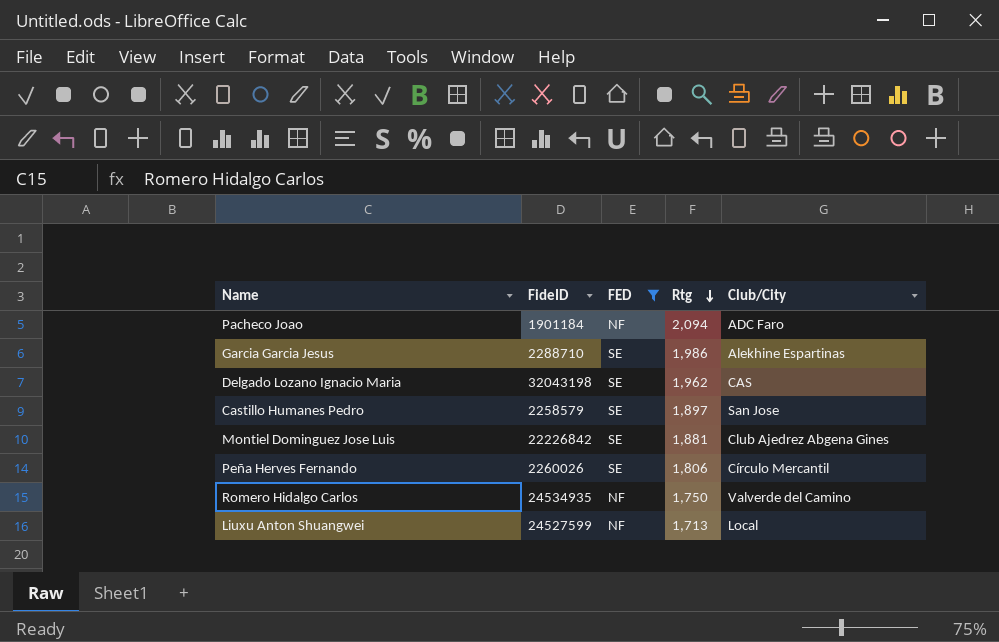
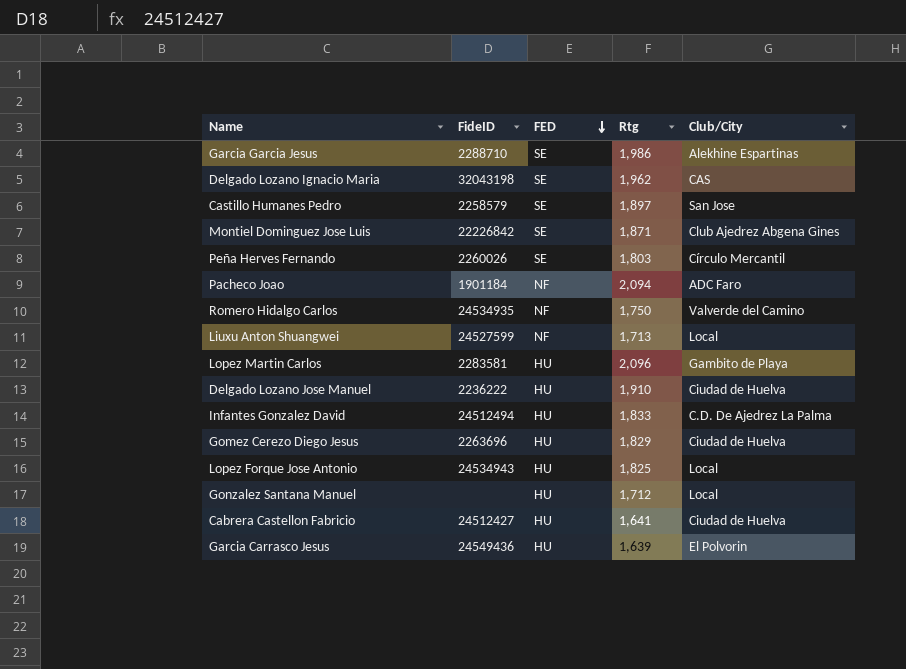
filter: FED != HU -> none
row order: Rtg descending -> FED descending
Montiel Dominguez Jose Luis | Rtg: 1,881 -> 1,871
Peña Herves Fernando | Rtg: 1,806 -> 1,803

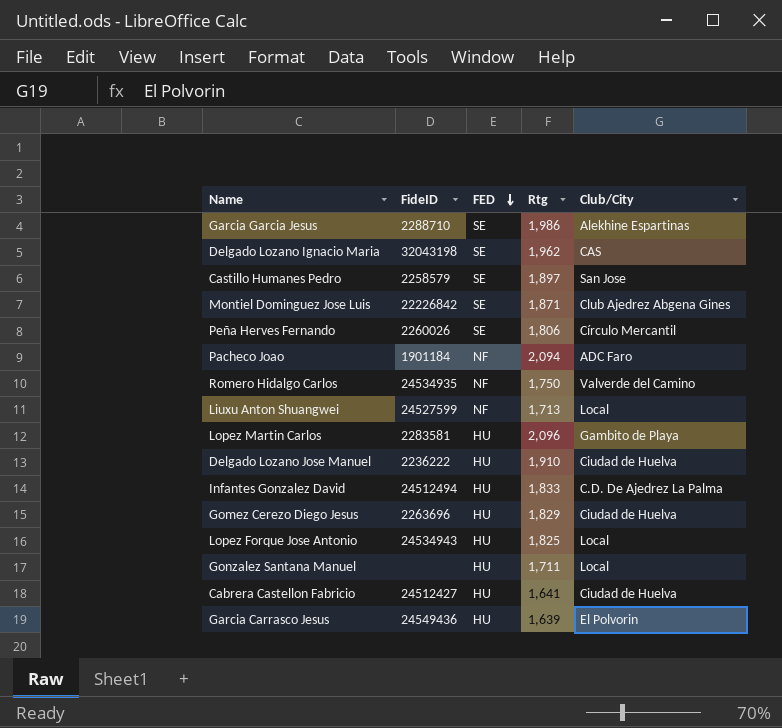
Peña Herves Fernando | Rtg: 1,803 -> 1,806
Gonzalez Santana Manuel | Rtg: 1,712 -> 1,711

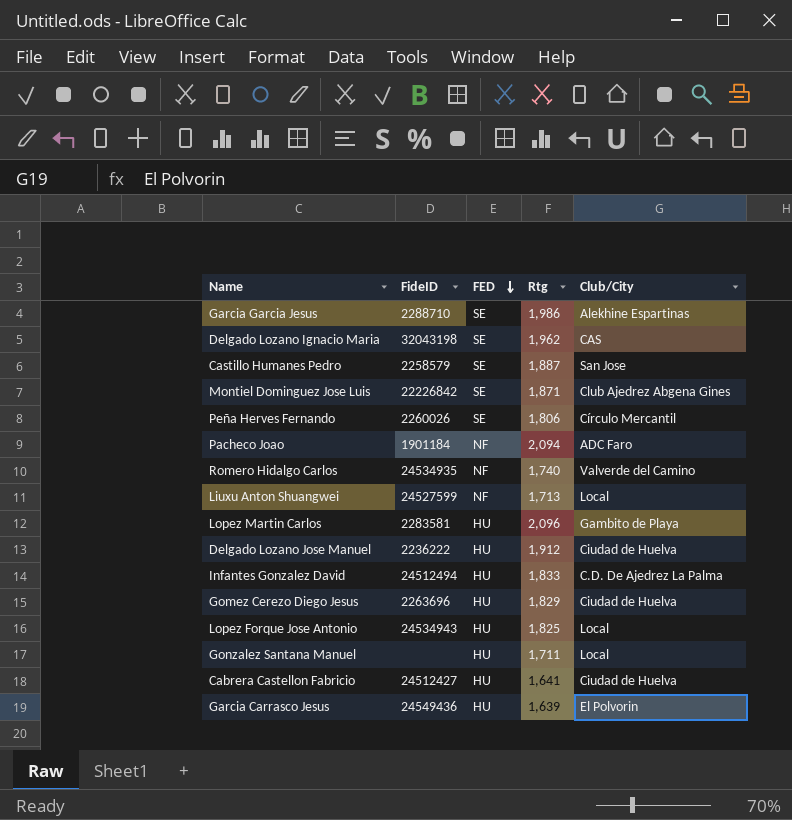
Castillo Humanes Pedro | Rtg: 1,897 -> 1,887
Romero Hidalgo Carlos | Rtg: 1,750 -> 1,740
Delgado Lozano Jose Manuel | Rtg: 1,910 -> 1,912

